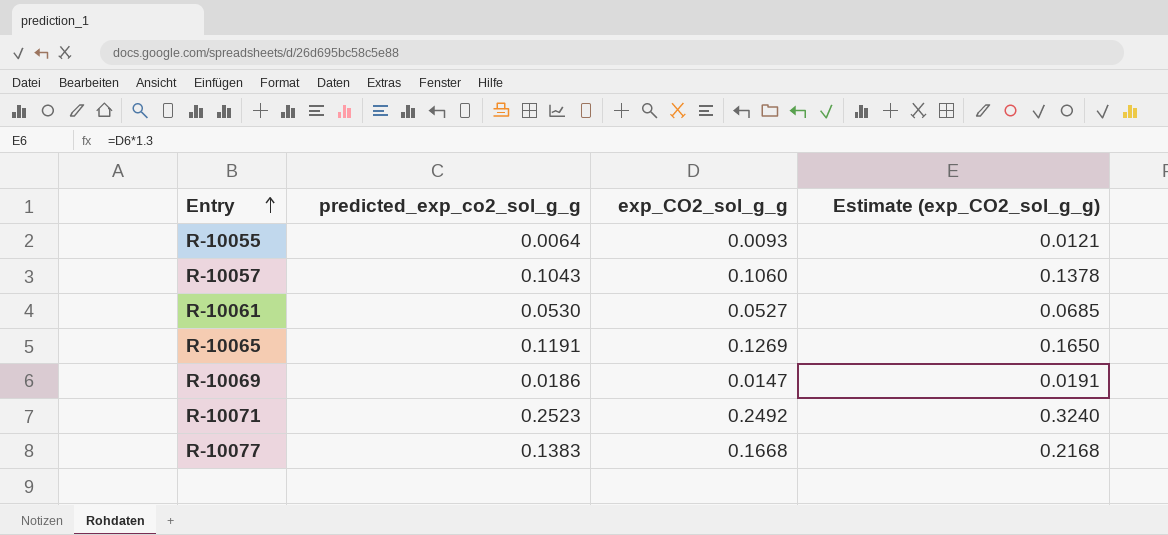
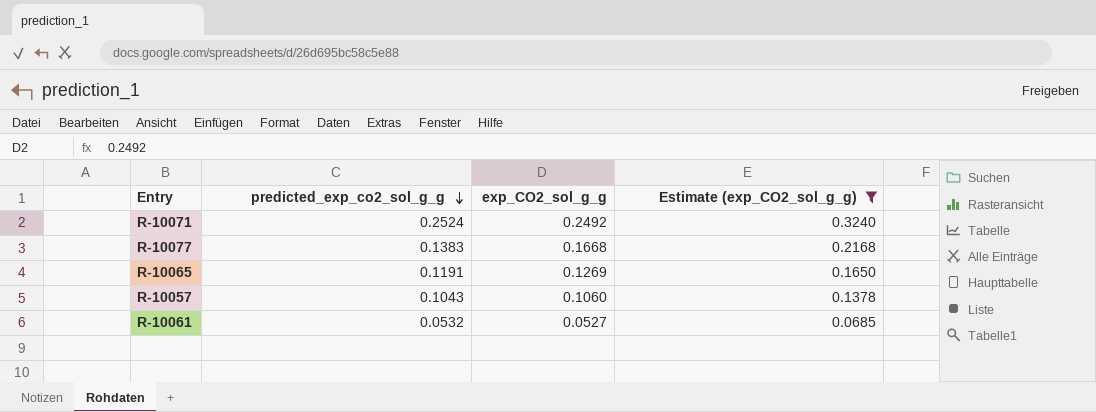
filter: none -> Estimate (exp_CO2_sol_g_g) >= 0.0685
row order: Entry ascending -> predicted_exp_co2_sol_g_g descending
R-10071 | predicted_exp_co2_sol_g_g: 0.2523 -> 0.2524
R-10061 | predicted_exp_co2_sol_g_g: 0.0530 -> 0.0532

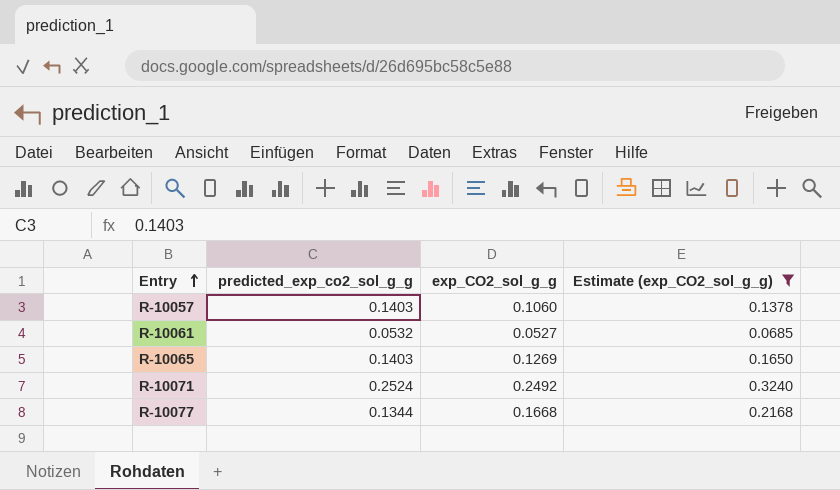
row order: predicted_exp_co2_sol_g_g descending -> Entry ascending
R-10057 | predicted_exp_co2_sol_g_g: 0.1043 -> 0.1403
R-10065 | predicted_exp_co2_sol_g_g: 0.1191 -> 0.1403
R-10077 | predicted_exp_co2_sol_g_g: 0.1383 -> 0.1344

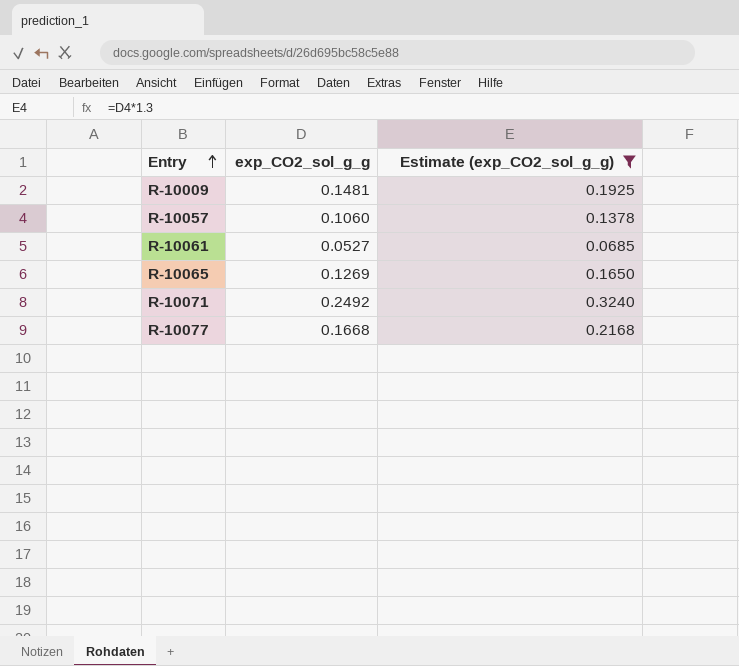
column predicted_exp_co2_sol_g_g | position: 2 -> none
row R-10009: none -> 0.1481 | 0.1925

